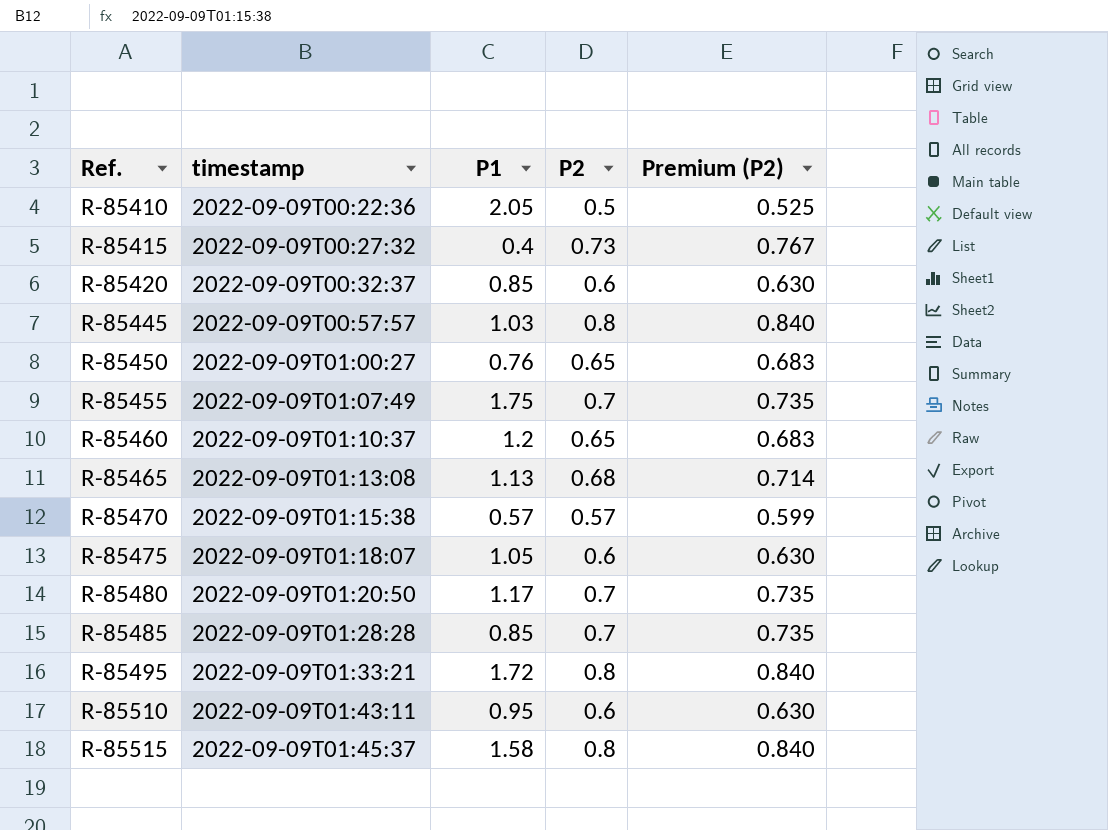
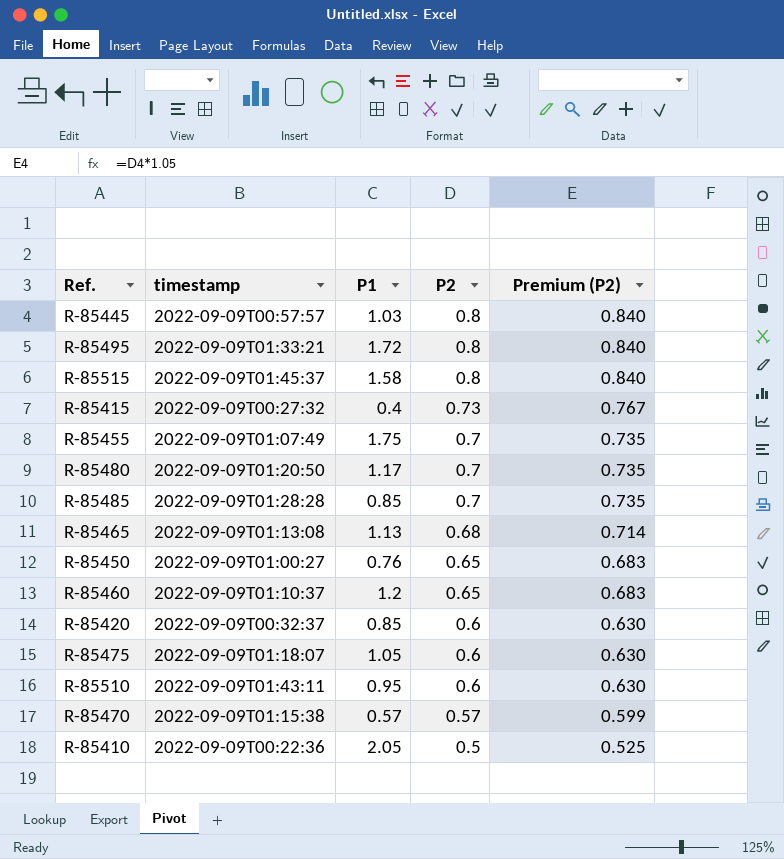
row order: Ref. ascending -> P2 descending

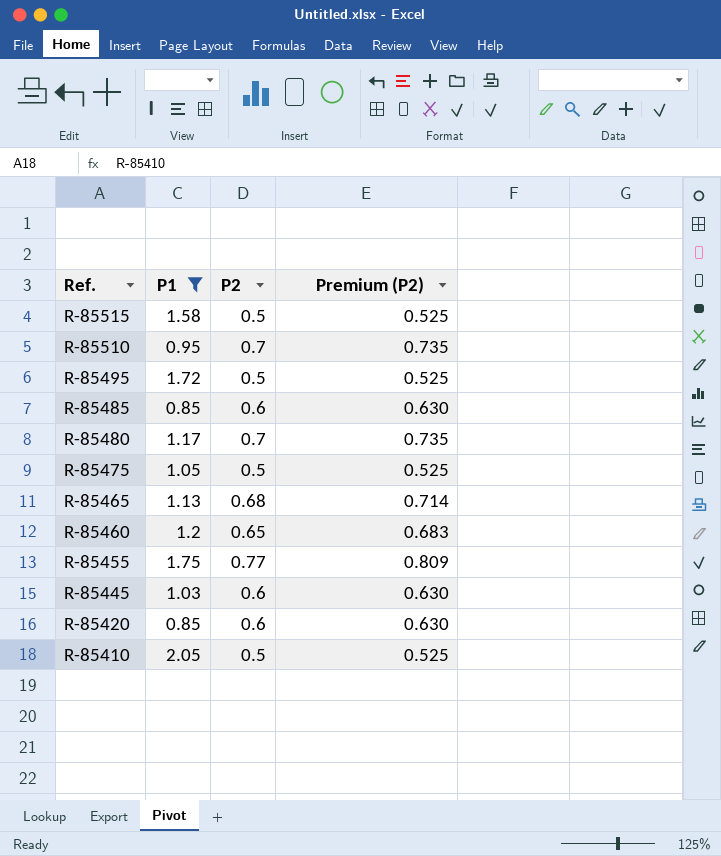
filter: none -> P1 >= 0.85
row order: P2 descending -> Ref. descending
column timestamp | position: 2 -> none
R-85515 | P2: 0.8 -> 0.5
R-85515 | Premium (P2): 0.840 -> 0.525
R-85510 | P2: 0.6 -> 0.7
R-85510 | Premium (P2): 0.630 -> 0.735
R-85495 | P2: 0.8 -> 0.5
R-85495 | Premium (P2): 0.840 -> 0.525
R-85485 | P2: 0.7 -> 0.6
R-85485 | Premium (P2): 0.735 -> 0.630
R-85475 | P2: 0.6 -> 0.5
R-85475 | Premium (P2): 0.630 -> 0.525
R-85455 | P2: 0.7 -> 0.77
R-85455 | Premium (P2): 0.735 -> 0.809
R-85445 | P2: 0.8 -> 0.6
R-85445 | Premium (P2): 0.840 -> 0.630

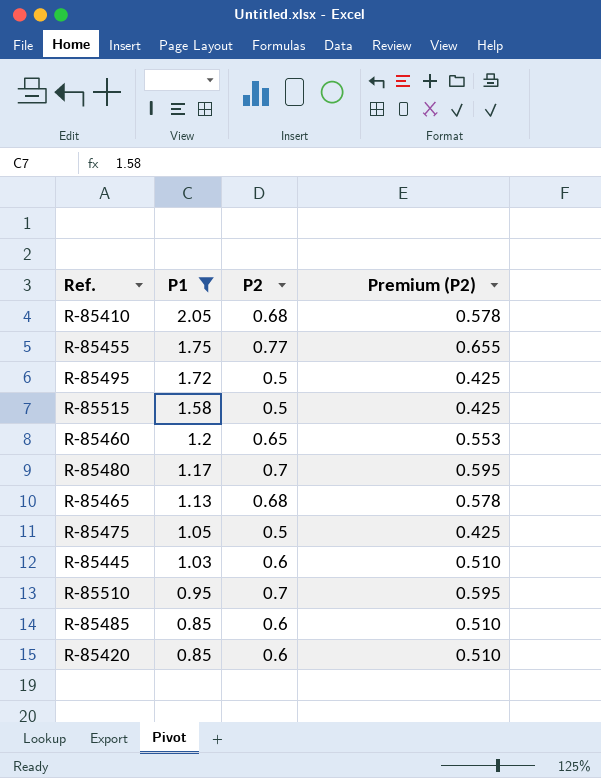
row order: Ref. descending -> P1 descending
column Premium (P2) | formula: [P2] * 1.05 -> [P2] * 0.85
R-85410 | P2: 0.5 -> 0.68

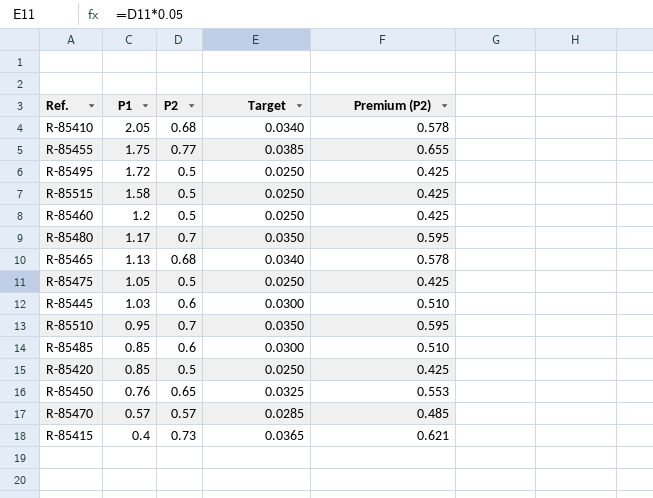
filter: P1 >= 0.85 -> none
column Target | formula: none -> [P2] * 0.05
R-85460 | P2: 0.65 -> 0.5
R-85460 | Premium (P2): 0.553 -> 0.425
R-85420 | P2: 0.6 -> 0.5
R-85420 | Premium (P2): 0.510 -> 0.425

